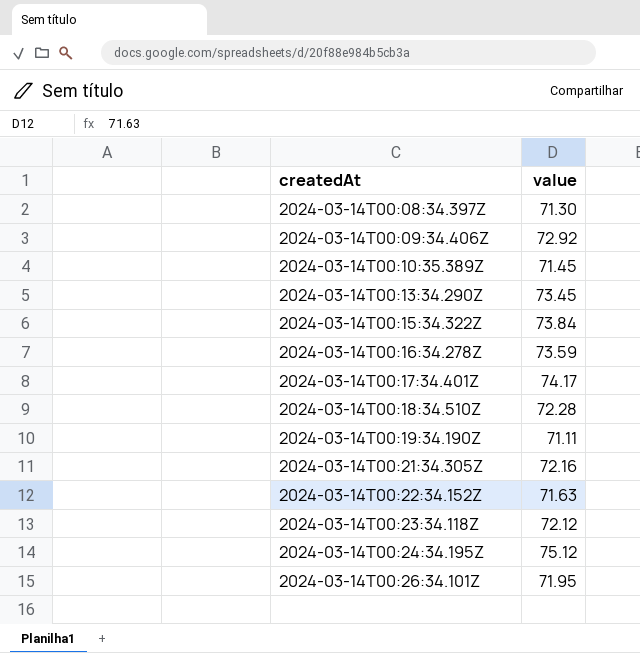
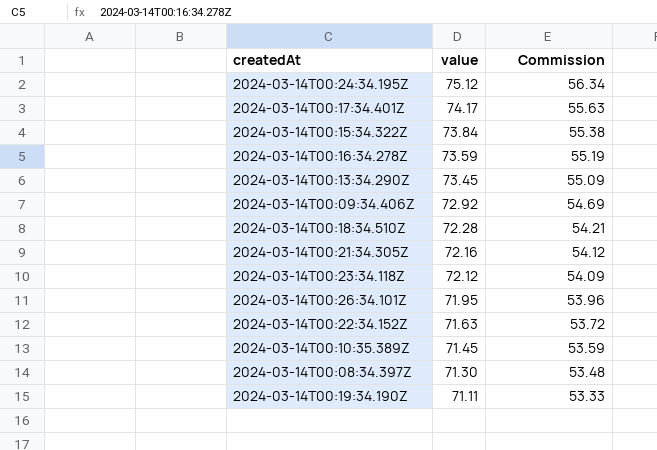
row order: createdAt ascending -> value descending
column Commission | formula: none -> [value] * 0.75

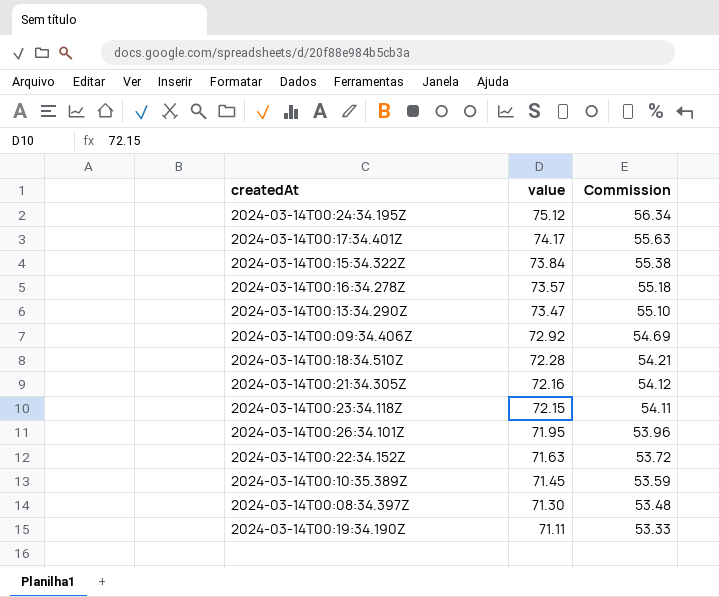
2024-03-14T00:16:34.278Z | value: 73.59 -> 73.57
2024-03-14T00:16:34.278Z | Commission: 55.19 -> 55.18
2024-03-14T00:13:34.290Z | value: 73.45 -> 73.47
2024-03-14T00:13:34.290Z | Commission: 55.09 -> 55.10
2024-03-14T00:23:34.118Z | value: 72.12 -> 72.15
2024-03-14T00:23:34.118Z | Commission: 54.09 -> 54.11

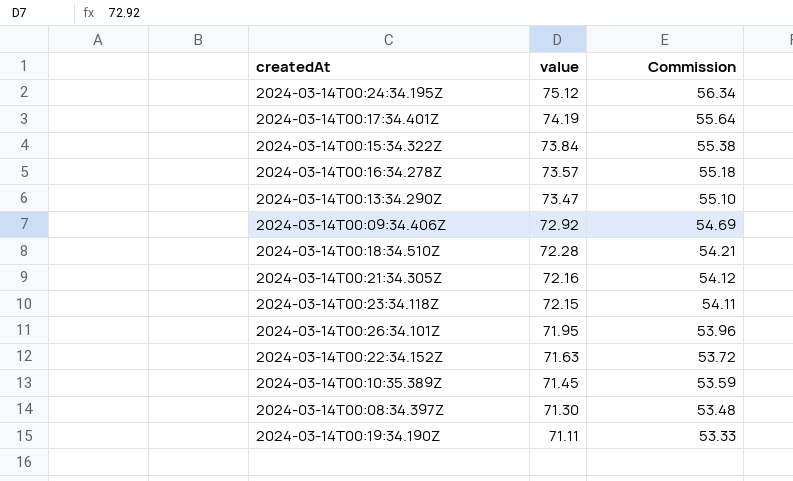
2024-03-14T00:17:34.401Z | value: 74.17 -> 74.19
2024-03-14T00:17:34.401Z | Commission: 55.63 -> 55.64

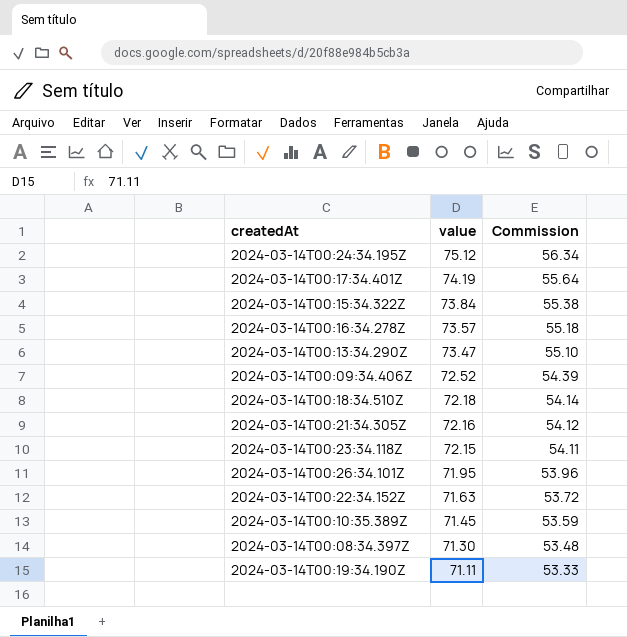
2024-03-14T00:09:34.406Z | value: 72.92 -> 72.52
2024-03-14T00:09:34.406Z | Commission: 54.69 -> 54.39
2024-03-14T00:18:34.510Z | value: 72.28 -> 72.18
2024-03-14T00:18:34.510Z | Commission: 54.21 -> 54.14

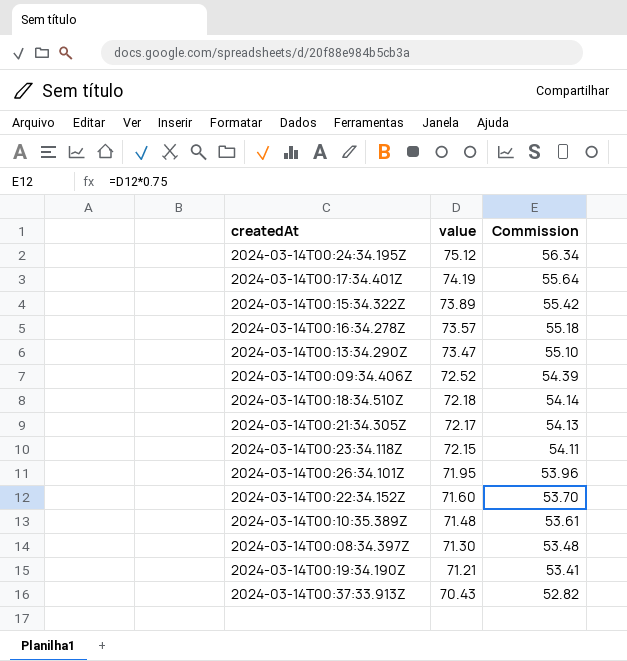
2024-03-14T00:15:34.322Z | value: 73.84 -> 73.89
2024-03-14T00:15:34.322Z | Commission: 55.38 -> 55.42
2024-03-14T00:21:34.305Z | value: 72.16 -> 72.17
2024-03-14T00:21:34.305Z | Commission: 54.12 -> 54.13
2024-03-14T00:22:34.152Z | value: 71.63 -> 71.60
2024-03-14T00:22:34.152Z | Commission: 53.72 -> 53.70
2024-03-14T00:10:35.389Z | value: 71.45 -> 71.48
2024-03-14T00:10:35.389Z | Commission: 53.59 -> 53.61
2024-03-14T00:19:34.190Z | value: 71.11 -> 71.21
2024-03-14T00:19:34.190Z | Commission: 53.33 -> 53.41
row 2024-03-14T00:37:33.913Z: none -> 70.43 | 52.82

